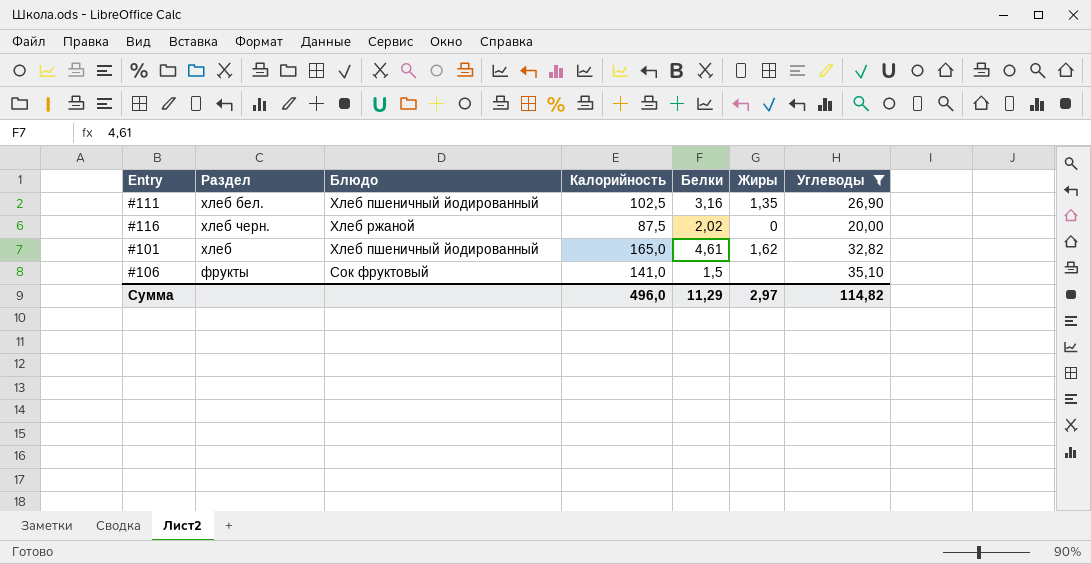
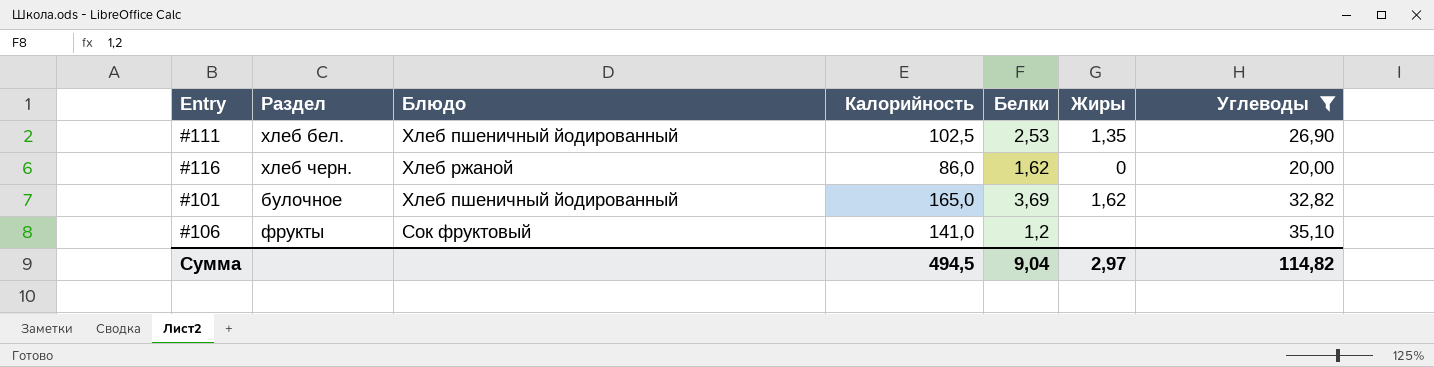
#111 | Белки: 3,16 -> 2,53
#116 | Калорийность: 87,5 -> 86,0
#116 | Белки: 2,02 -> 1,62
#101 | Раздел: хлеб -> булочное
#101 | Белки: 4,61 -> 3,69
#106 | Белки: 1,5 -> 1,2
Сумма | Калорийность: 496,0 -> 494,5
Сумма | Белки: 11,29 -> 9,04

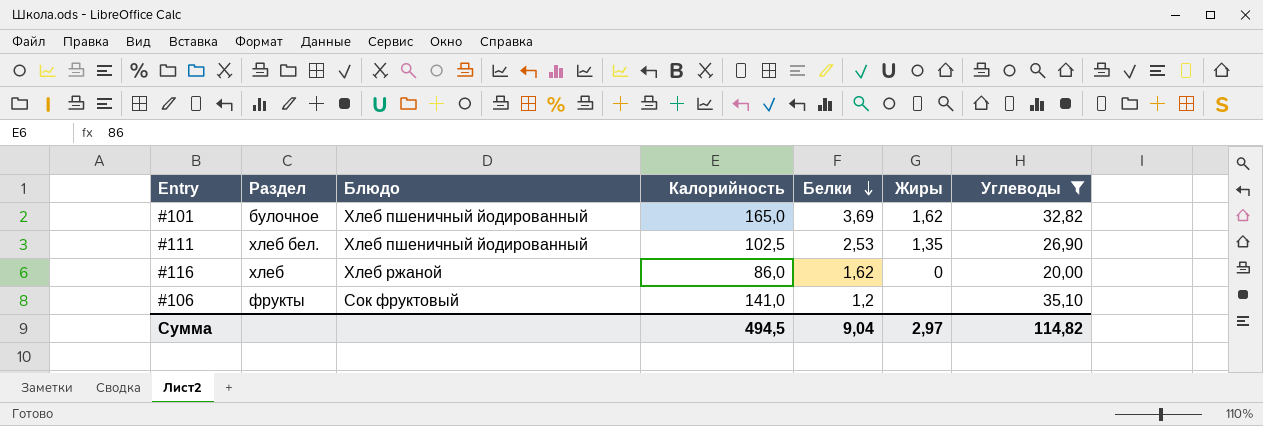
row order: none -> Белки descending
#116 | Раздел: хлеб черн. -> хлеб

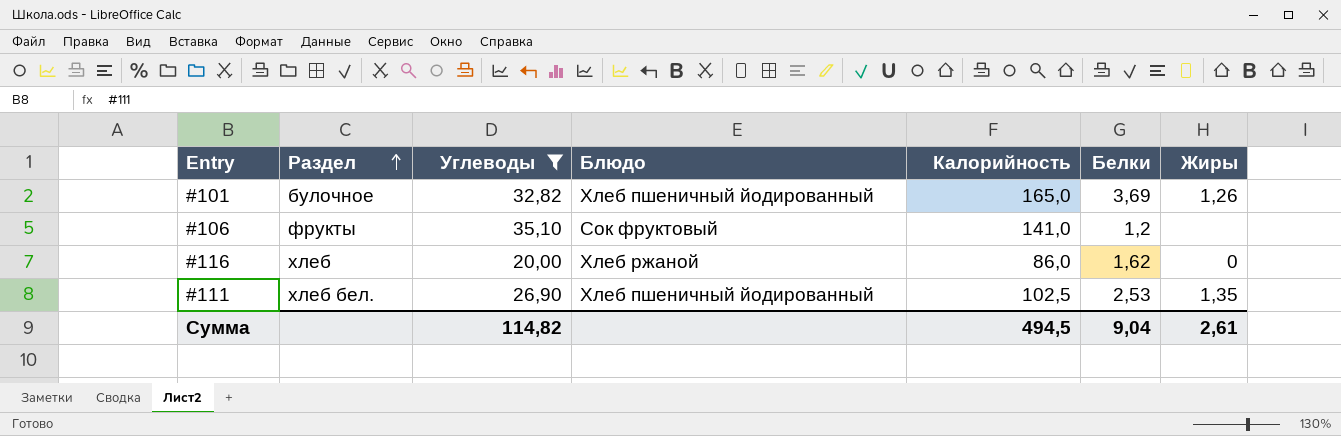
row order: Белки descending -> Раздел ascending
column Углеводы | position: 7 -> 3
#101 | Жиры: 1,62 -> 1,26
Сумма | Жиры: 2,97 -> 2,61

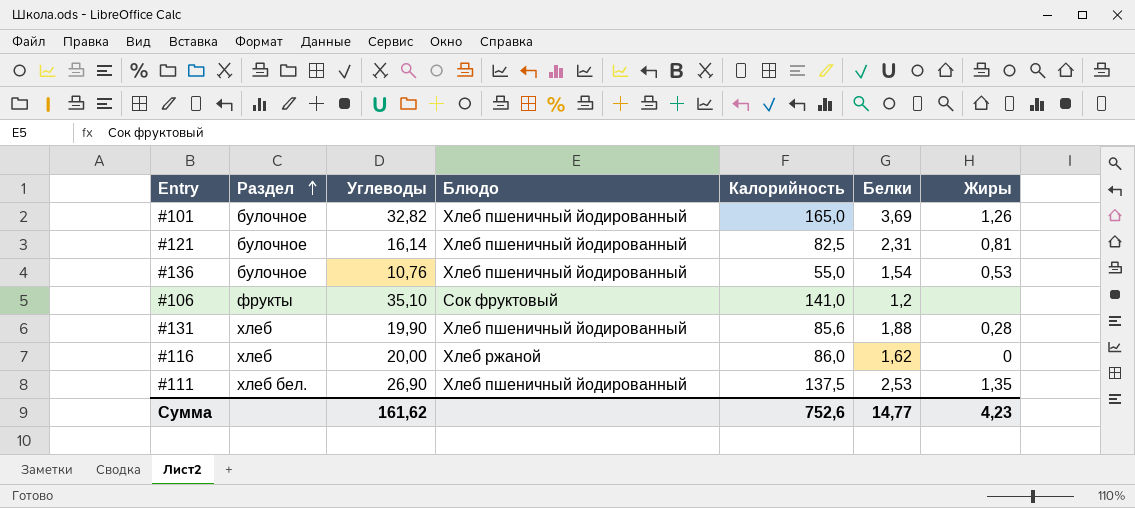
filter: Углеводы >= 20,00 -> none
#111 | Калорийность: 102,5 -> 137,5
Сумма | Углеводы: 114,82 -> 161,62
Сумма | Калорийность: 494,5 -> 752,6
Сумма | Белки: 9,04 -> 14,77
Сумма | Жиры: 2,61 -> 4,23

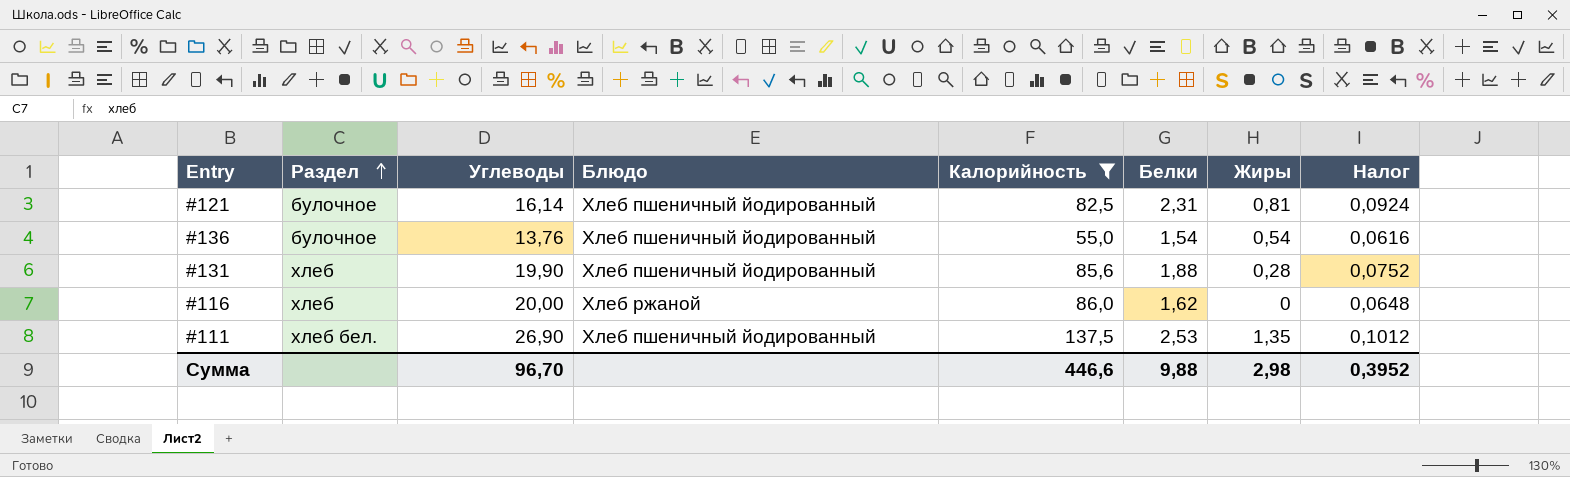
filter: none -> Калорийность <= 137,5
column Налог | formula: none -> [Белки] * 0,04
#136 | Углеводы: 10,76 -> 13,76
#136 | Жиры: 0,53 -> 0,54
Сумма | Углеводы: 161,62 -> 96,70
Сумма | Калорийность: 752,6 -> 446,6
Сумма | Белки: 14,77 -> 9,88
Сумма | Жиры: 4,23 -> 2,98

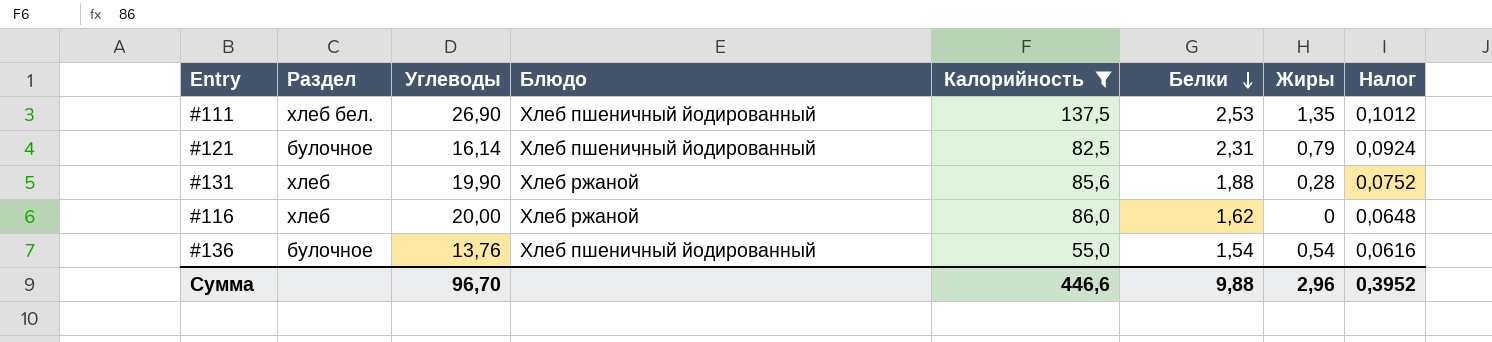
row order: Раздел ascending -> Белки descending
#121 | Жиры: 0,81 -> 0,79
#131 | Блюдо: Хлеб пшеничный йодированный -> Хлеб ржаной
Сумма | Жиры: 2,98 -> 2,96

